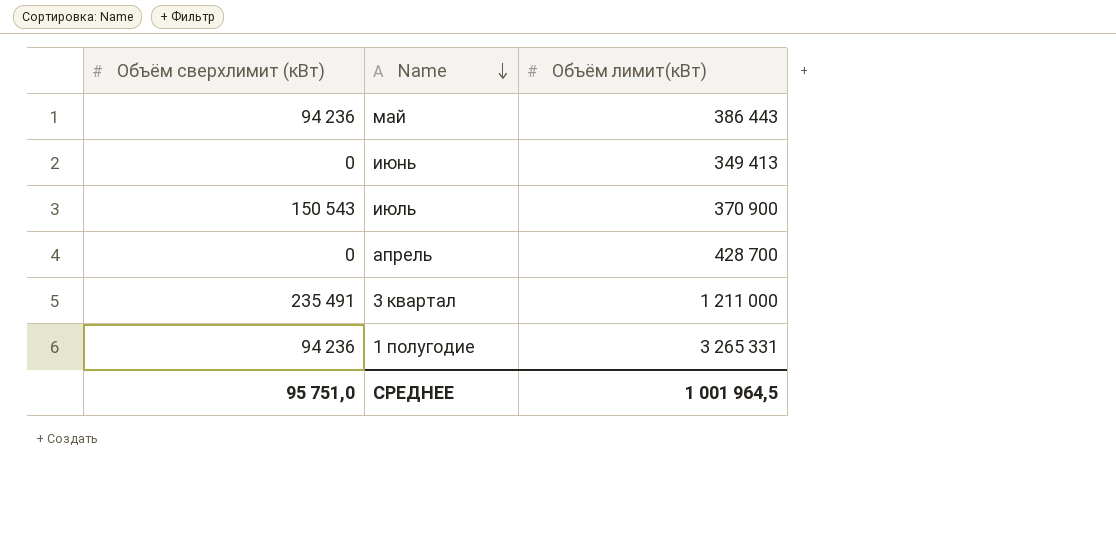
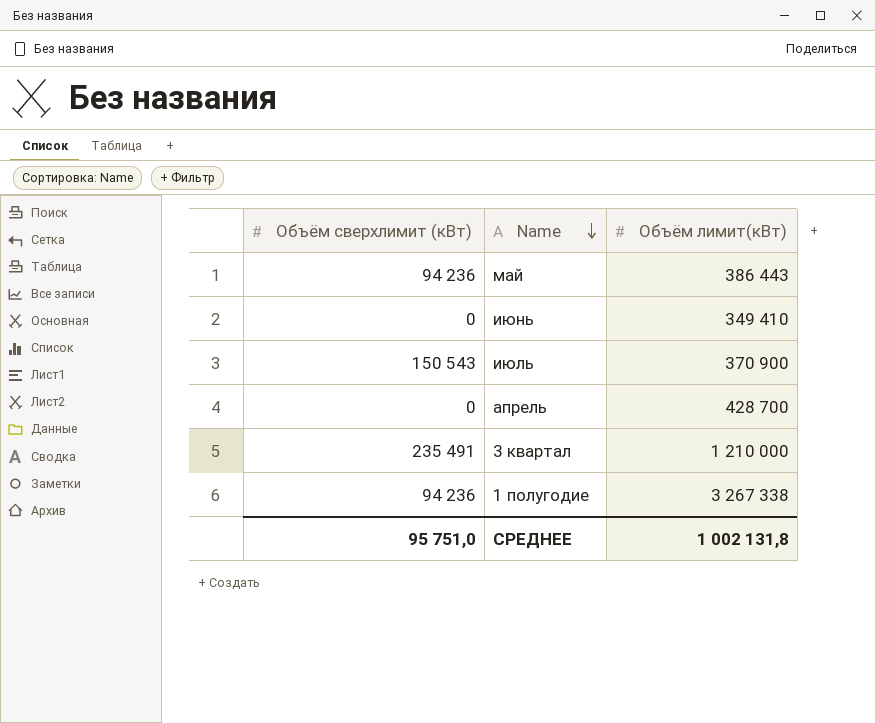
июнь | Объём лимит(кВт): 349 413 -> 349 410
3 квартал | Объём лимит(кВт): 1 211 000 -> 1 210 000
1 полугодие | Объём лимит(кВт): 3 265 331 -> 3 267 338
СРЕДНЕЕ | Объём лимит(кВт): 1 001 964,5 -> 1 002 131,8

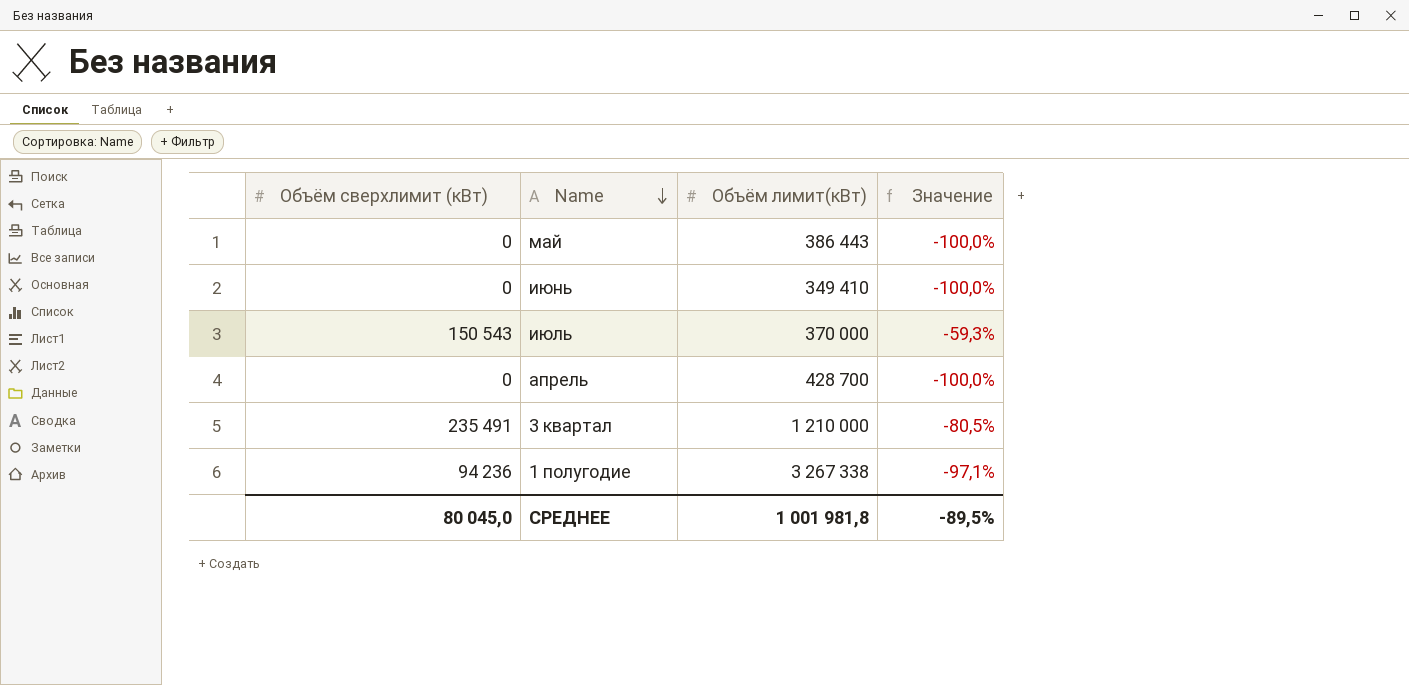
column Значение | formula: none -> ([Объём сверхлимит (кВт)] - [Объём лимит(кВт)]) / [Объём лимит(кВт)]
май | Объём сверхлимит (кВт): 94 236 -> 0
июль | Объём лимит(кВт): 370 900 -> 370 000
СРЕДНЕЕ | Объём сверхлимит (кВт): 95 751,0 -> 80 045,0
СРЕДНЕЕ | Объём лимит(кВт): 1 002 131,8 -> 1 001 981,8

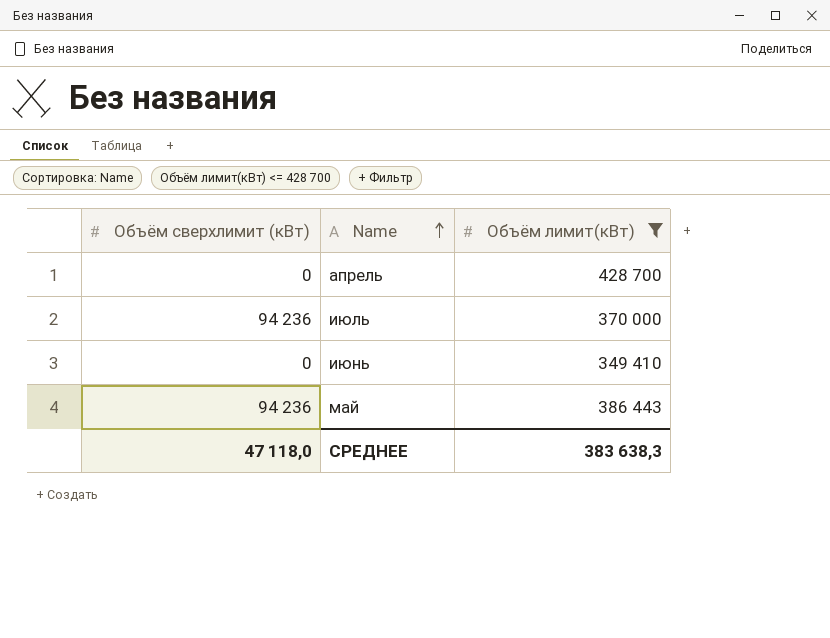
filter: none -> Объём лимит(кВт) <= 428 700
row order: Name descending -> Name ascending
column Значение | formula: ([Объём сверхлимит (кВт)] - [Объём лимит(кВт)]) / [Объём лимит(кВт)] -> none
июль | Объём сверхлимит (кВт): 150 543 -> 94 236
май | Объём сверхлимит (кВт): 0 -> 94 236
СРЕДНЕЕ | Объём сверхлимит (кВт): 80 045,0 -> 47 118,0
СРЕДНЕЕ | Объём лимит(кВт): 1 001 981,8 -> 383 638,3

